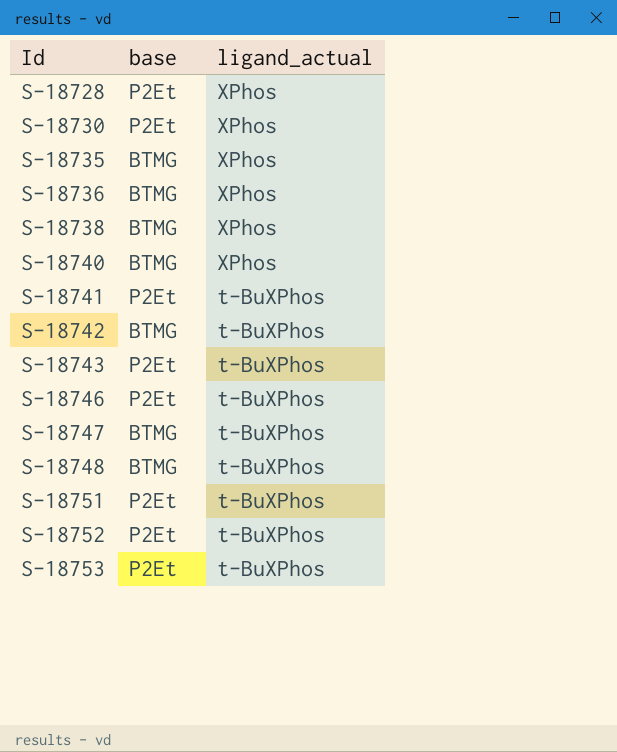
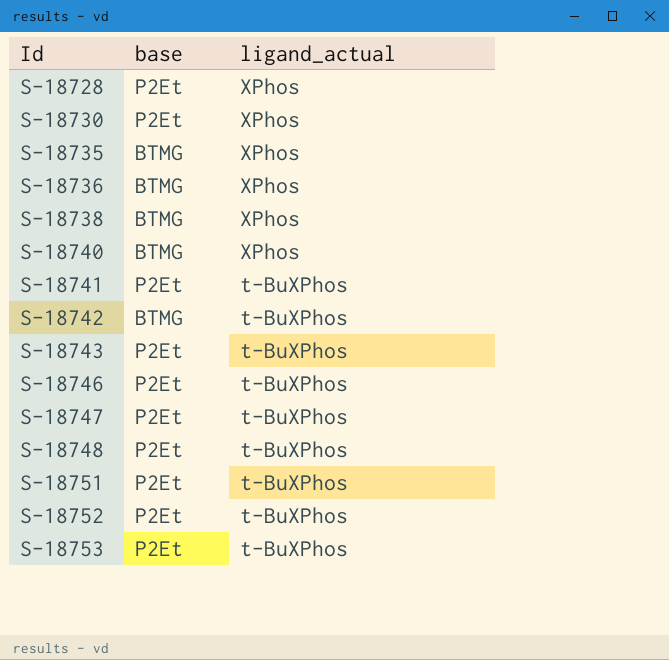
S-18747 | base: BTMG -> P2Et
S-18748 | base: BTMG -> P2Et

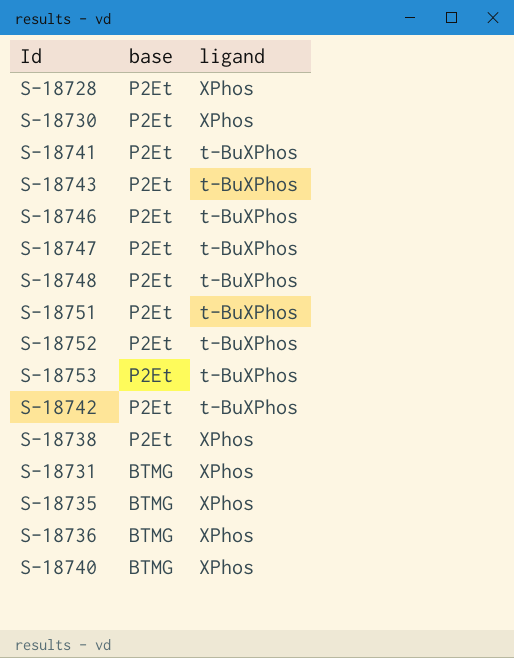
row order: Id ascending -> base descending
column name: ligand_actual -> ligand
S-18742 | base: BTMG -> P2Et
S-18738 | base: BTMG -> P2Et
row S-18731: none -> BTMG | XPhos

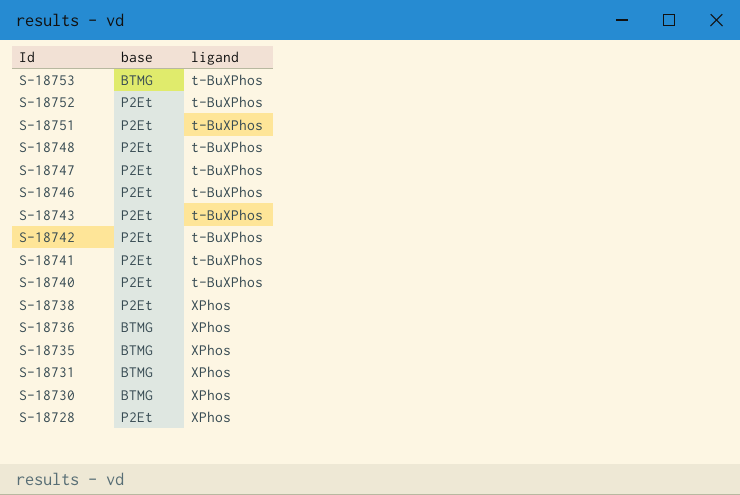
row order: base descending -> Id descending
S-18753 | base: P2Et -> BTMG
S-18740 | base: BTMG -> P2Et
S-18740 | ligand: XPhos -> t-BuXPhos
S-18730 | base: P2Et -> BTMG

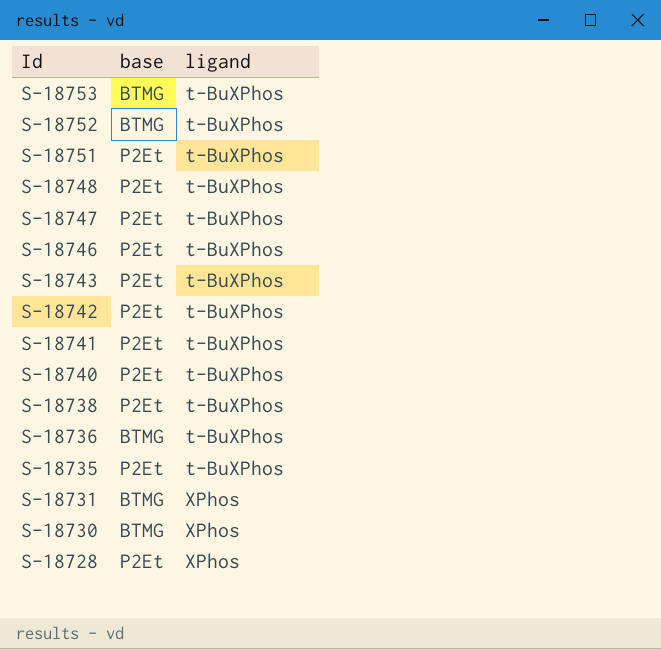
S-18752 | base: P2Et -> BTMG
S-18738 | ligand: XPhos -> t-BuXPhos
S-18736 | ligand: XPhos -> t-BuXPhos
S-18735 | base: BTMG -> P2Et
S-18735 | ligand: XPhos -> t-BuXPhos

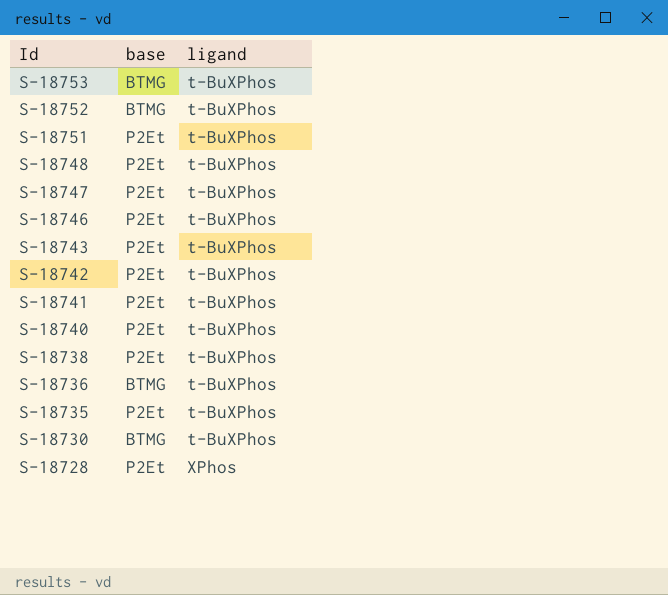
row S-18731: BTMG | XPhos -> none
S-18730 | ligand: XPhos -> t-BuXPhos

